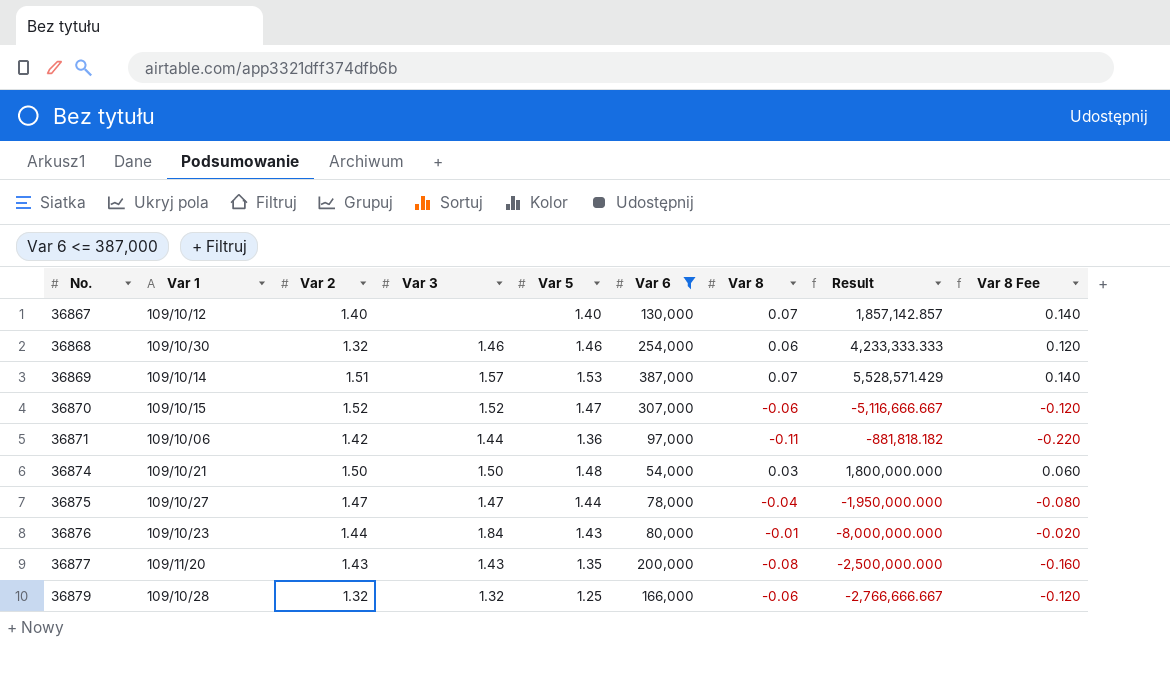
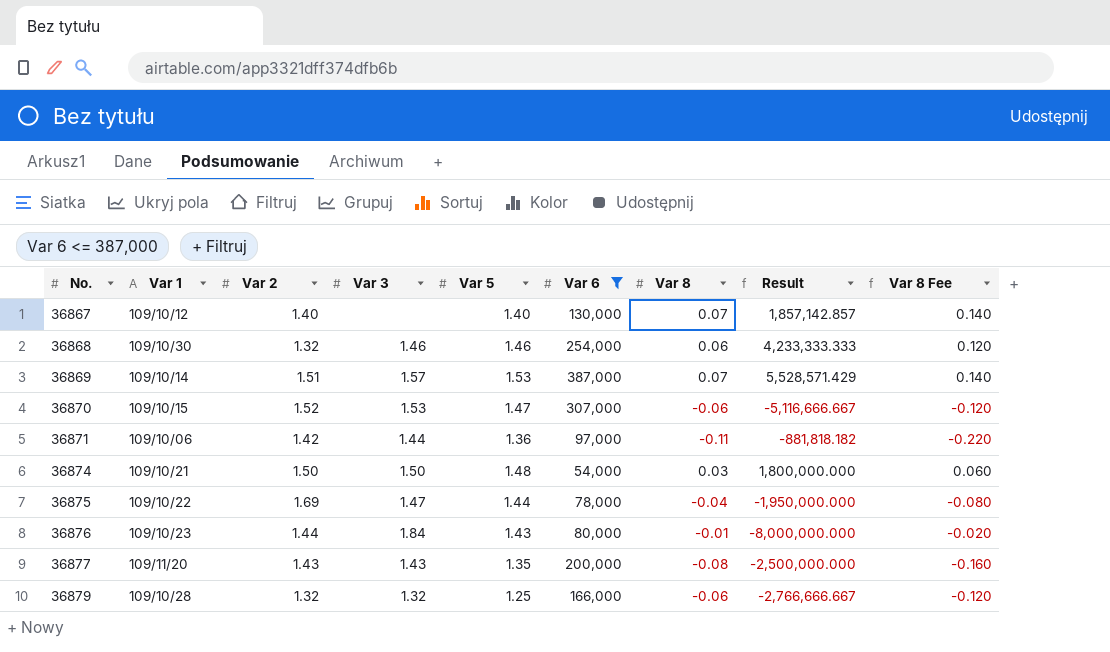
36870 | Var 3: 1.52 -> 1.53
36875 | Var 1: 109/10/27 -> 109/10/22
36875 | Var 2: 1.47 -> 1.69

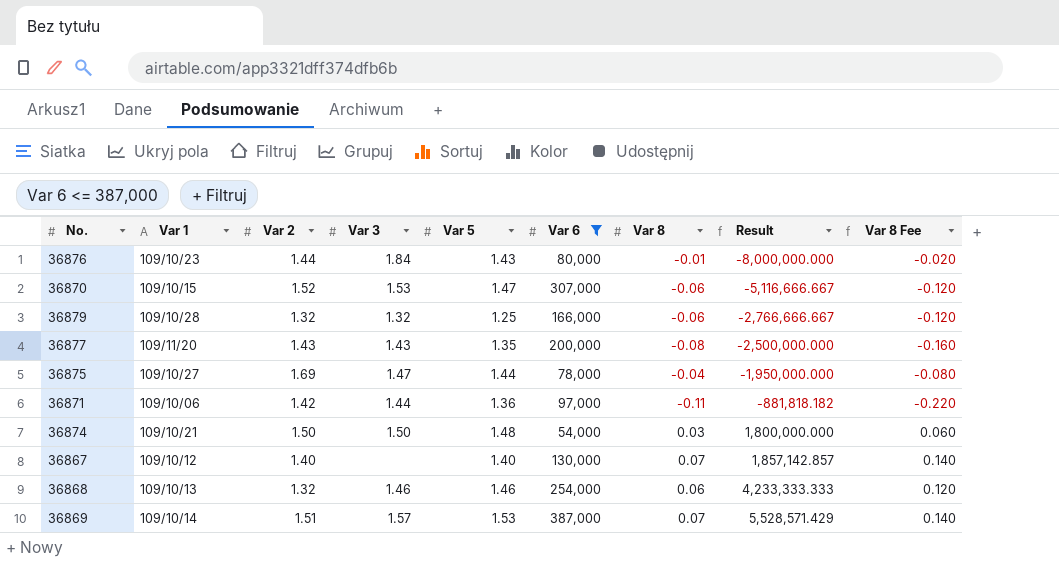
row order: No. ascending -> Result ascending
36875 | Var 1: 109/10/22 -> 109/10/27
36868 | Var 1: 109/10/30 -> 109/10/13

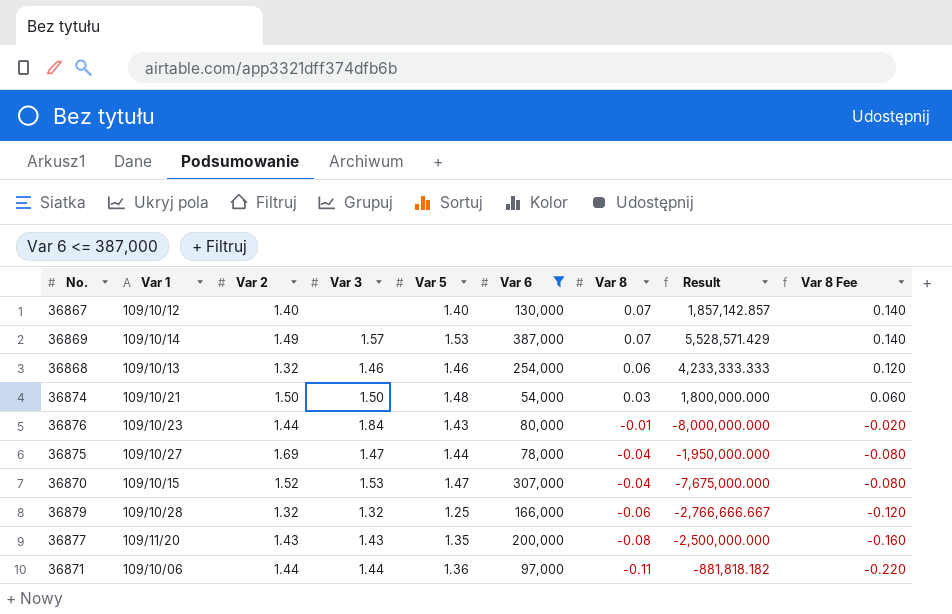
row order: Result ascending -> Var 8 descending
36869 | Var 2: 1.51 -> 1.49
36870 | Var 8: -0.06 -> -0.04
36870 | Result: -5,116,666.667 -> -7,675,000.000
36870 | Var 8 Fee: -0.120 -> -0.080
36871 | Var 2: 1.42 -> 1.44

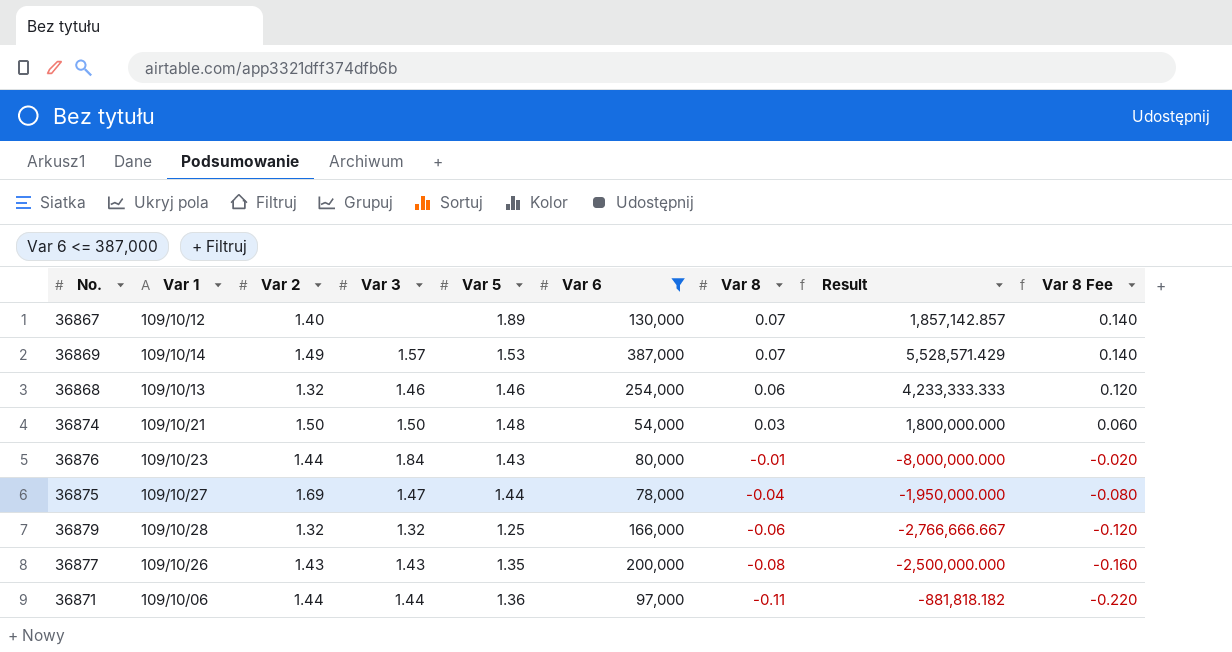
row 36870: 109/10/15 | 1.52 | 1.53 | 1.47 | 307,000 | -0.04 | -7,675,000.000 | -0.080 -> none
36867 | Var 5: 1.40 -> 1.89
36877 | Var 1: 109/11/20 -> 109/10/26

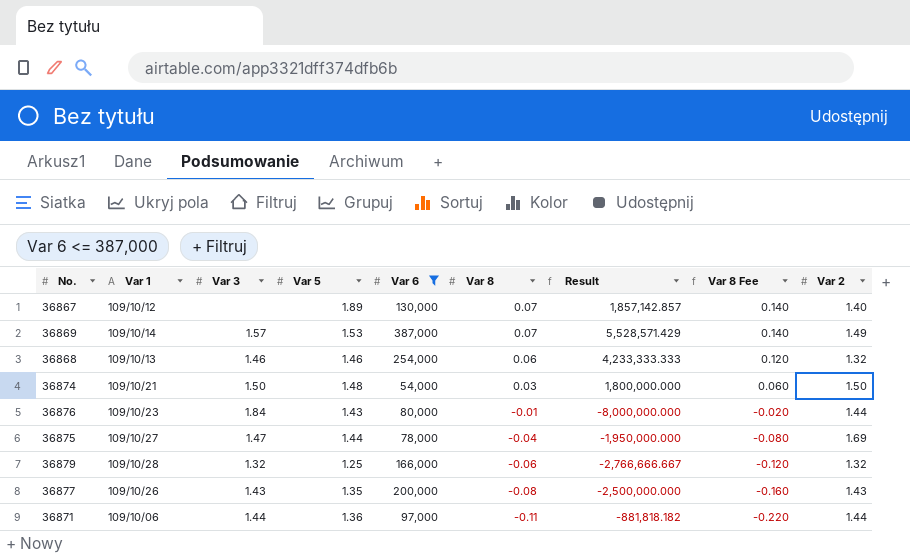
column Var 2 | position: 3 -> 9

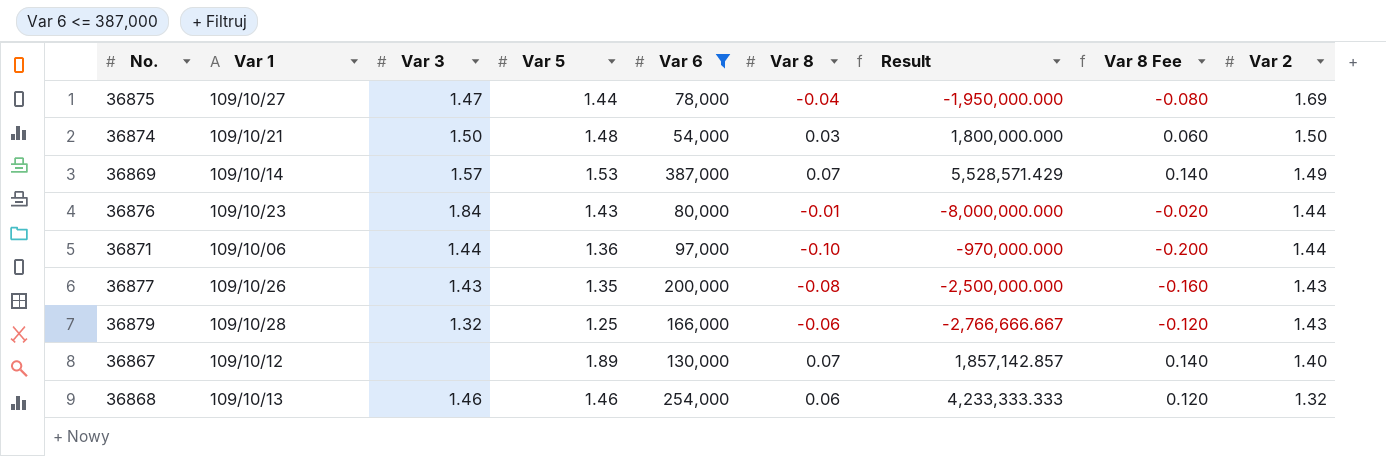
row order: Var 8 descending -> Var 2 descending
36871 | Var 8: -0.11 -> -0.10
36871 | Result: -881,818.182 -> -970,000.000
36871 | Var 8 Fee: -0.220 -> -0.200
36879 | Var 2: 1.32 -> 1.43

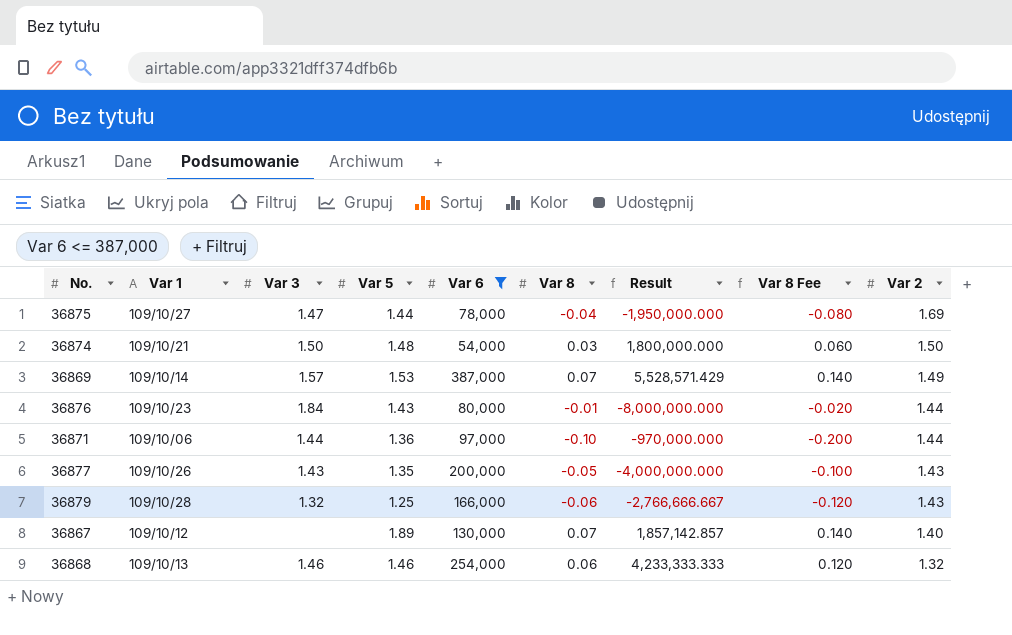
36877 | Var 8: -0.08 -> -0.05
36877 | Result: -2,500,000.000 -> -4,000,000.000
36877 | Var 8 Fee: -0.160 -> -0.100

